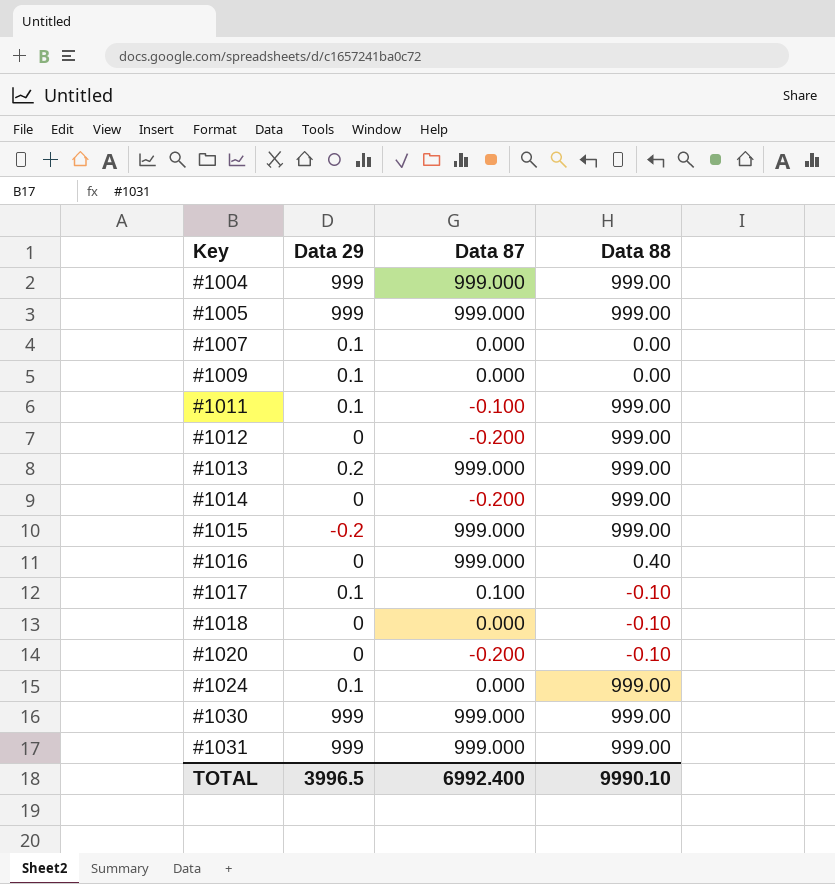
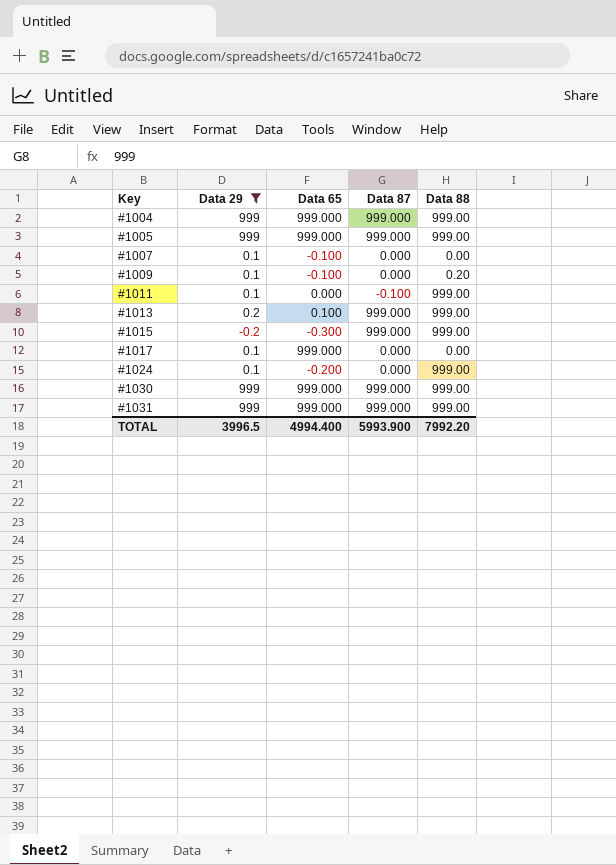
filter: none -> Data 29 != 0
column Data 65 | position: none -> 3
#1009 | Data 88: 0.00 -> 0.20
#1017 | Data 87: 0.100 -> 0.000
#1017 | Data 88: -0.10 -> 0.00
TOTAL | Data 87: 6992.400 -> 5993.900
TOTAL | Data 88: 9990.10 -> 7992.20

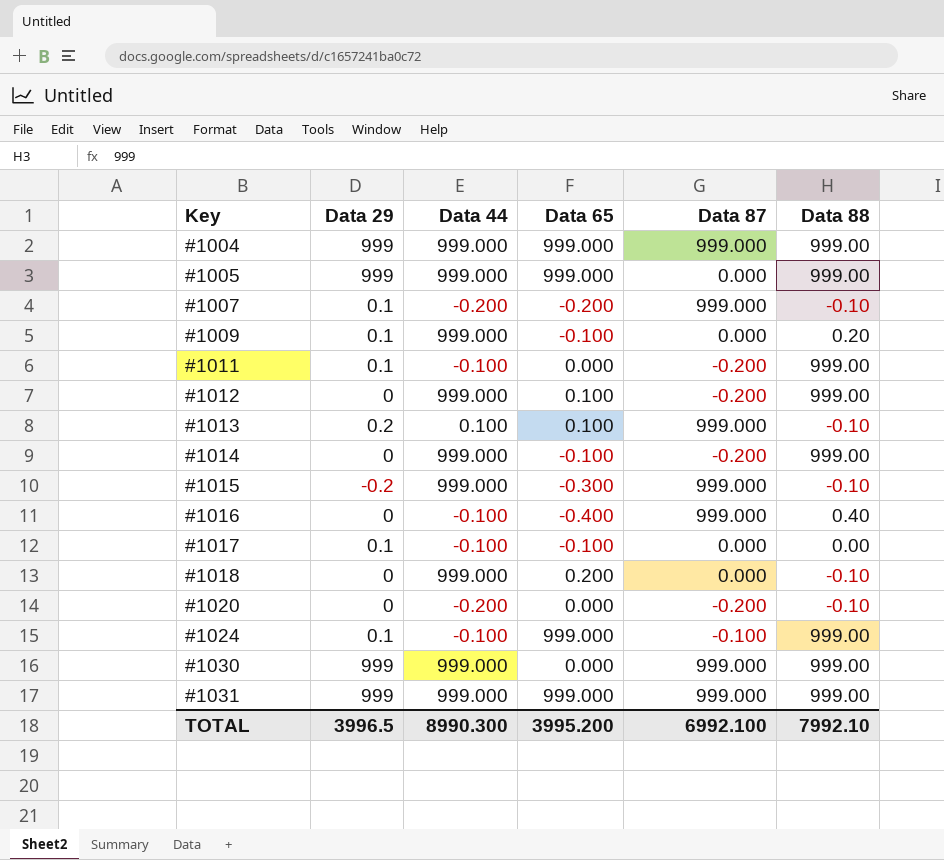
filter: Data 29 != 0 -> none
column Data 44 | position: none -> 3
#1005 | Data 87: 999.000 -> 0.000
#1007 | Data 65: -0.100 -> -0.200
#1007 | Data 87: 0.000 -> 999.000
#1007 | Data 88: 0.00 -> -0.10
#1011 | Data 87: -0.100 -> -0.200
#1013 | Data 88: 999.00 -> -0.10
#1015 | Data 88: 999.00 -> -0.10
#1017 | Data 65: 999.000 -> -0.100
#1024 | Data 65: -0.200 -> 999.000
#1024 | Data 87: 0.000 -> -0.100
#1030 | Data 65: 999.000 -> 0.000
TOTAL | Data 65: 4994.400 -> 3995.200
TOTAL | Data 87: 5993.900 -> 6992.100
TOTAL | Data 88: 7992.20 -> 7992.10

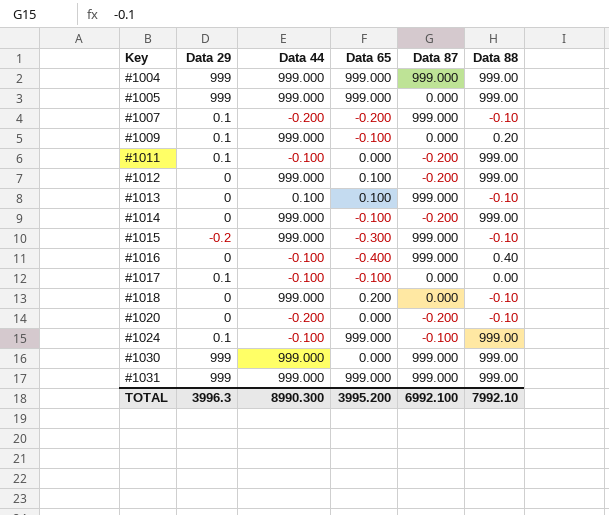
#1013 | Data 29: 0.2 -> 0
TOTAL | Data 29: 3996.5 -> 3996.3

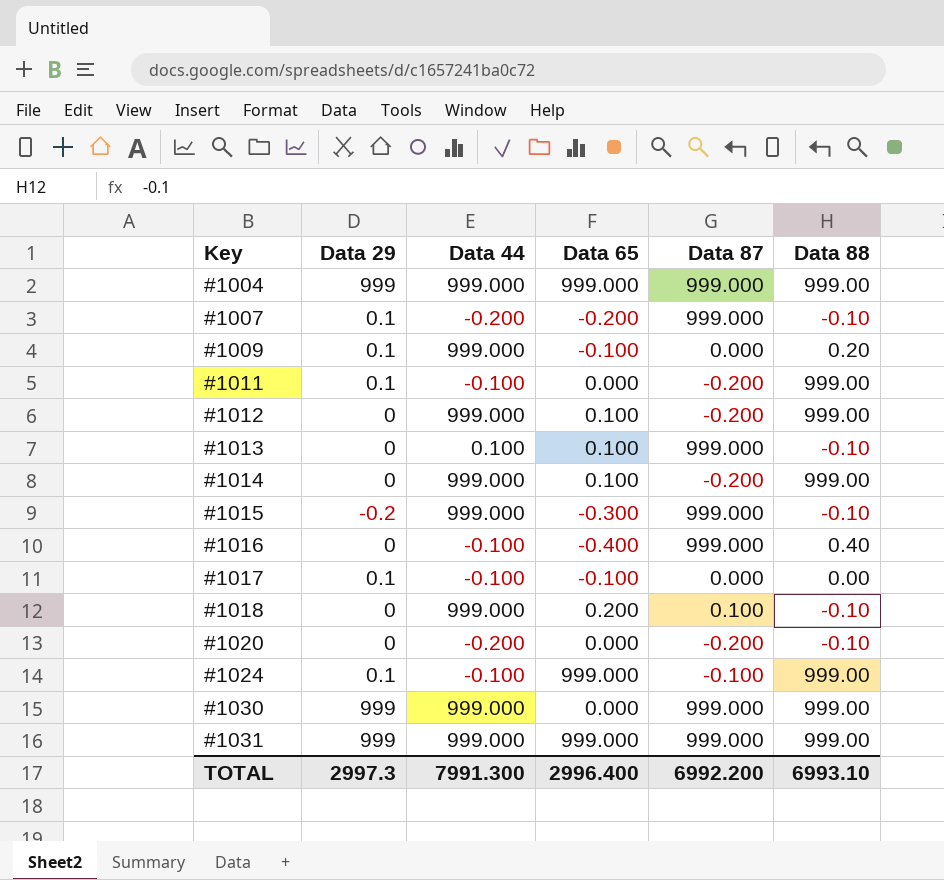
row #1005: 999 | 999.000 | 999.000 | 0.000 | 999.00 -> none
#1014 | Data 65: -0.100 -> 0.100
#1018 | Data 87: 0.000 -> 0.100
TOTAL | Data 29: 3996.3 -> 2997.3
TOTAL | Data 44: 8990.300 -> 7991.300
TOTAL | Data 65: 3995.200 -> 2996.400
TOTAL | Data 87: 6992.100 -> 6992.200
TOTAL | Data 88: 7992.10 -> 6993.10

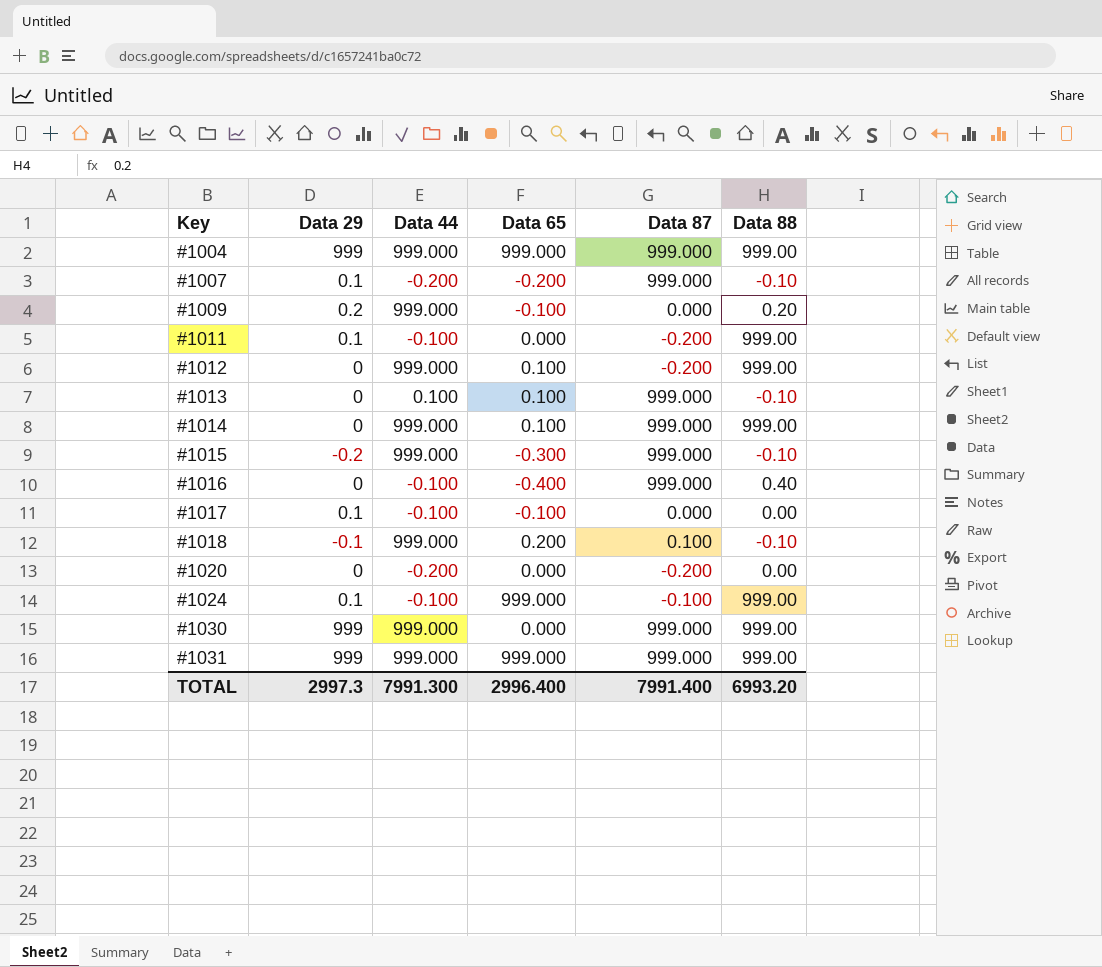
#1009 | Data 29: 0.1 -> 0.2
#1014 | Data 87: -0.200 -> 999.000
#1018 | Data 29: 0 -> -0.1
#1020 | Data 88: -0.10 -> 0.00
TOTAL | Data 87: 6992.200 -> 7991.400
TOTAL | Data 88: 6993.10 -> 6993.20

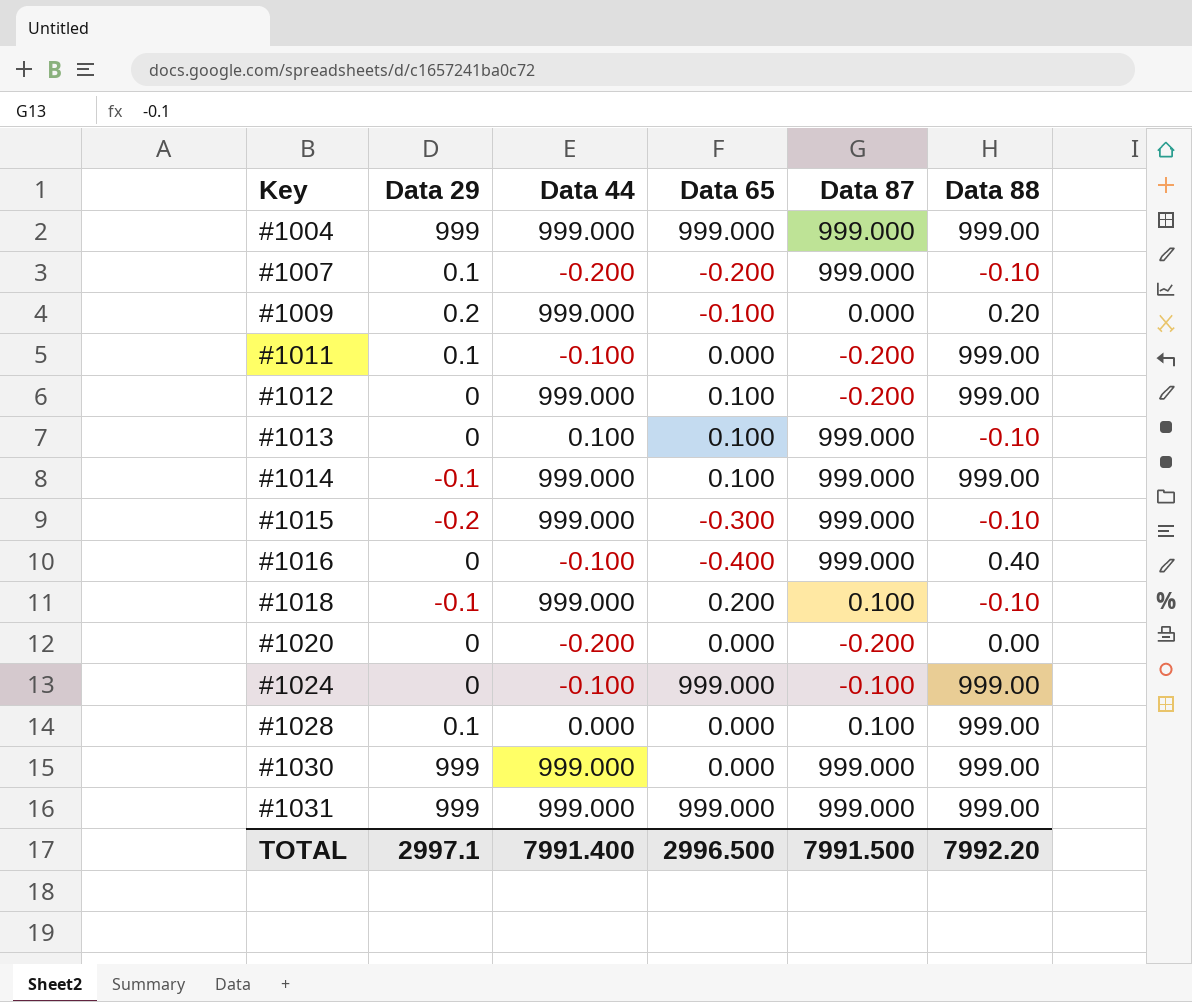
row #1017: 0.1 | -0.100 | -0.100 | 0.000 | 0.00 -> none
#1014 | Data 29: 0 -> -0.1
#1024 | Data 29: 0.1 -> 0
row #1028: none -> 0.1 | 0.000 | 0.000 | 0.100 | 999.00
TOTAL | Data 29: 2997.3 -> 2997.1
TOTAL | Data 44: 7991.300 -> 7991.400
TOTAL | Data 65: 2996.400 -> 2996.500
TOTAL | Data 87: 7991.400 -> 7991.500
TOTAL | Data 88: 6993.20 -> 7992.20

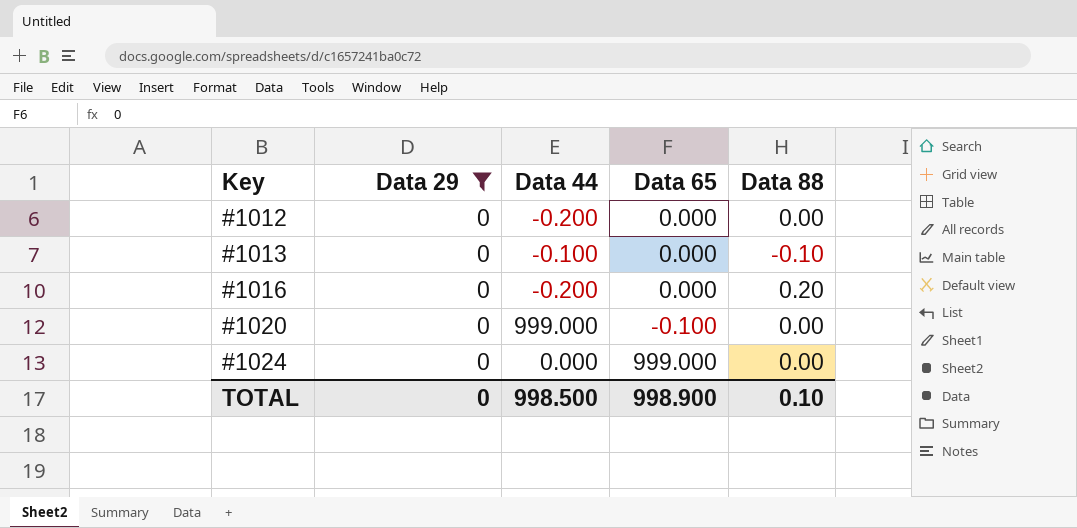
filter: none -> Data 29 = 0
column Data 87 | position: 5 -> none
#1012 | Data 44: 999.000 -> -0.200
#1012 | Data 65: 0.100 -> 0.000
#1012 | Data 88: 999.00 -> 0.00
#1013 | Data 44: 0.100 -> -0.100
#1013 | Data 65: 0.100 -> 0.000
#1016 | Data 44: -0.100 -> -0.200
#1016 | Data 65: -0.400 -> 0.000
#1016 | Data 88: 0.40 -> 0.20
#1020 | Data 44: -0.200 -> 999.000
#1020 | Data 65: 0.000 -> -0.100
#1024 | Data 44: -0.100 -> 0.000
#1024 | Data 88: 999.00 -> 0.00
TOTAL | Data 29: 2997.1 -> 0
TOTAL | Data 44: 7991.400 -> 998.500
TOTAL | Data 65: 2996.500 -> 998.900
TOTAL | Data 88: 7992.20 -> 0.10

